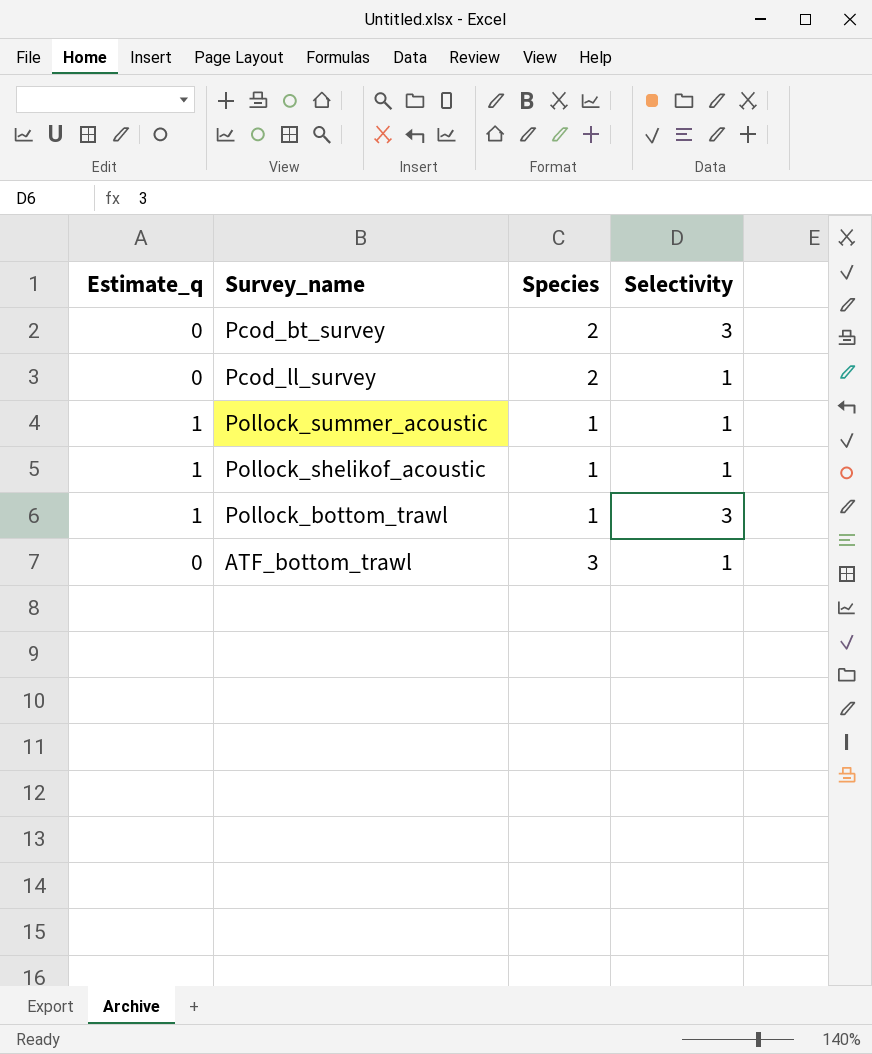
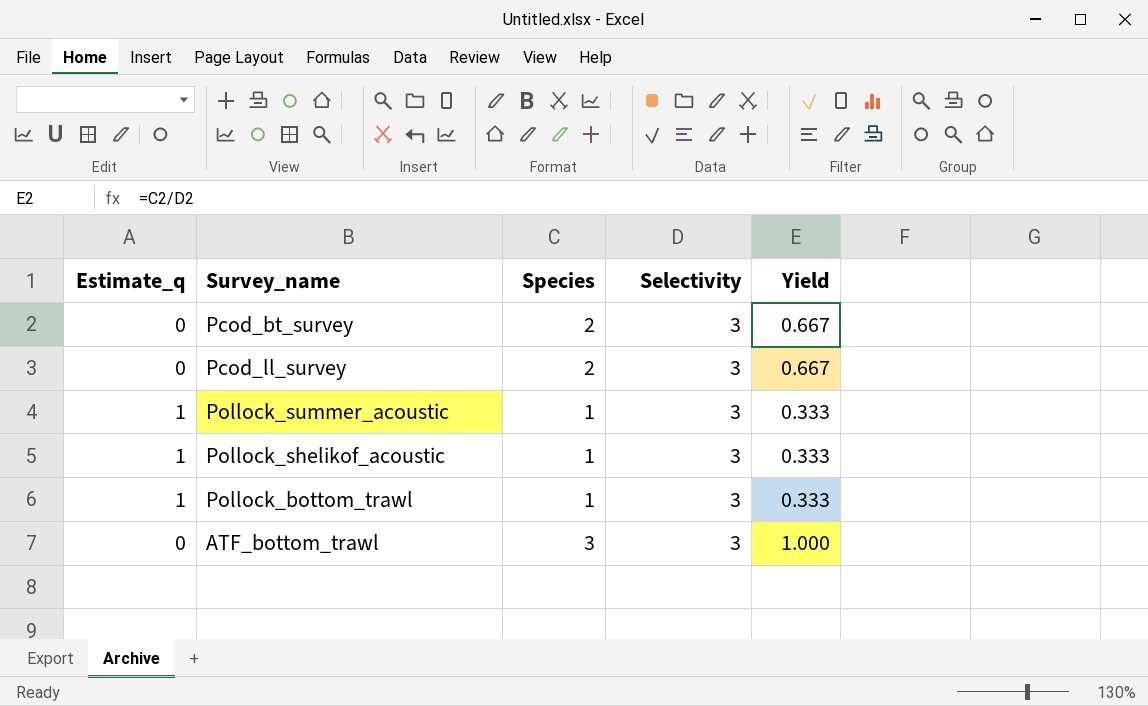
column Yield | formula: none -> [Species] / [Selectivity]
Pcod_ll_survey | Selectivity: 1 -> 3
Pollock_summer_acoustic | Selectivity: 1 -> 3
Pollock_shelikof_acoustic | Selectivity: 1 -> 3
ATF_bottom_trawl | Selectivity: 1 -> 3

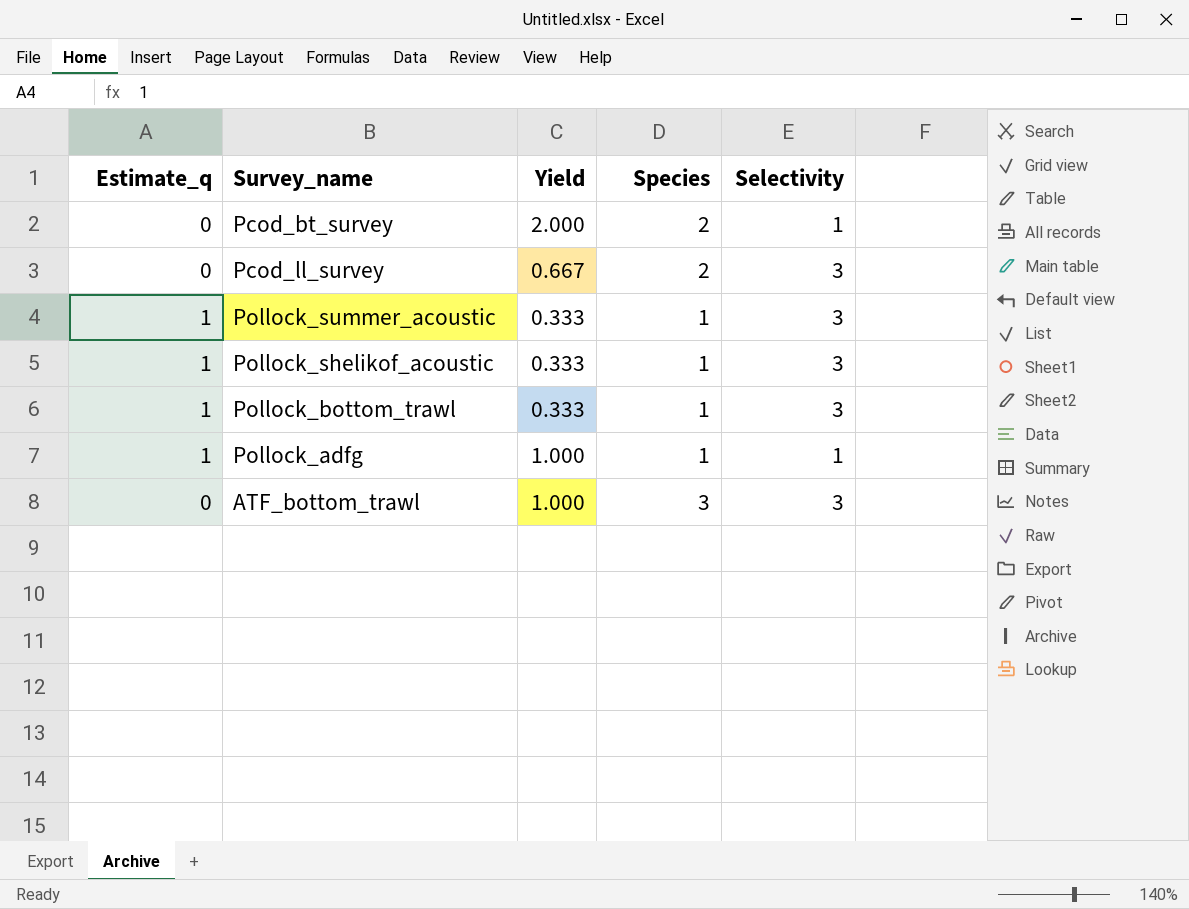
column Yield | position: 5 -> 3
Pcod_bt_survey | Yield: 0.667 -> 2.000
Pcod_bt_survey | Selectivity: 3 -> 1
row Pollock_adfg: none -> 1 | 1.000 | 1 | 1

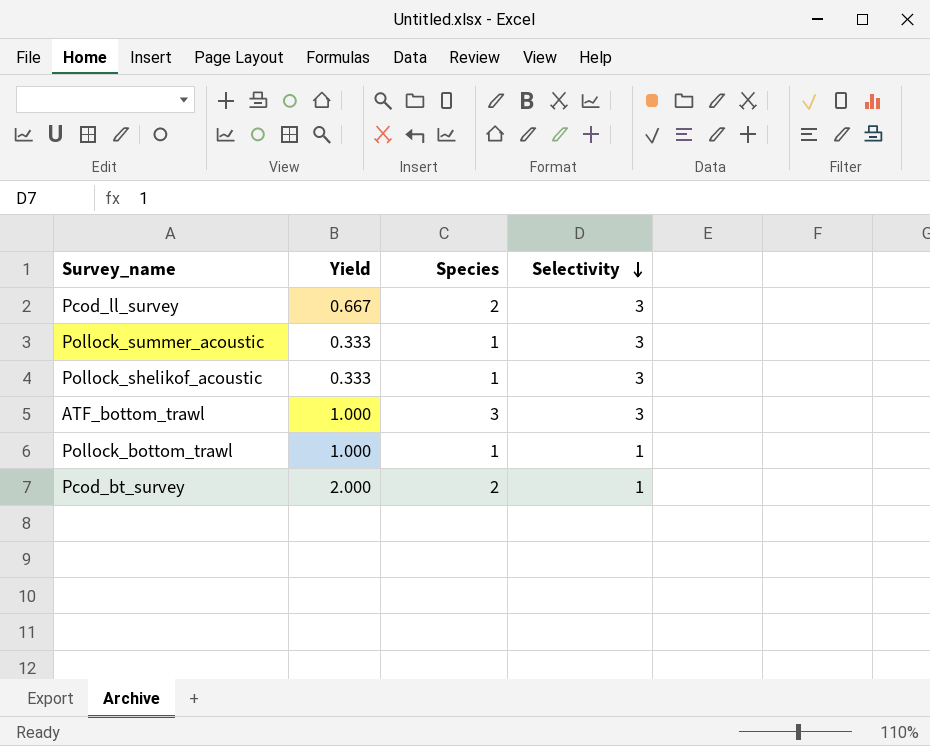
row order: none -> Selectivity descending
column Estimate_q | position: 1 -> none
row Pollock_adfg: 1 | 1.000 | 1 | 1 -> none
Pollock_bottom_trawl | Yield: 0.333 -> 1.000
Pollock_bottom_trawl | Selectivity: 3 -> 1

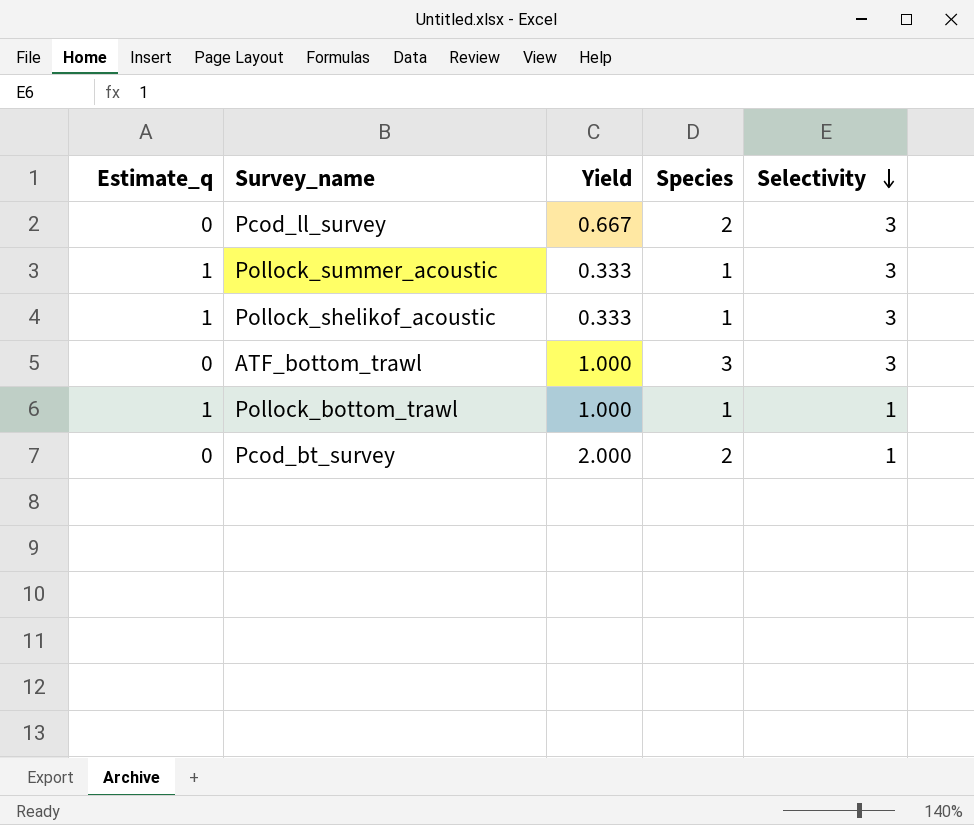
column Estimate_q | position: none -> 1

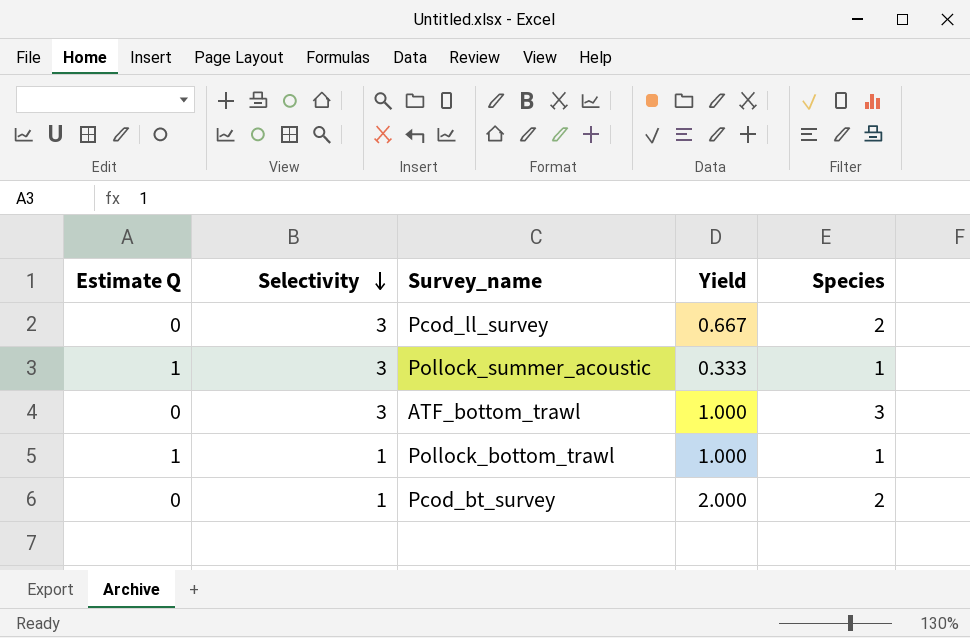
column name: Estimate_q -> Estimate Q
column Selectivity | position: 5 -> 2
row Pollock_shelikof_acoustic: 1 | 0.333 | 1 | 3 -> none

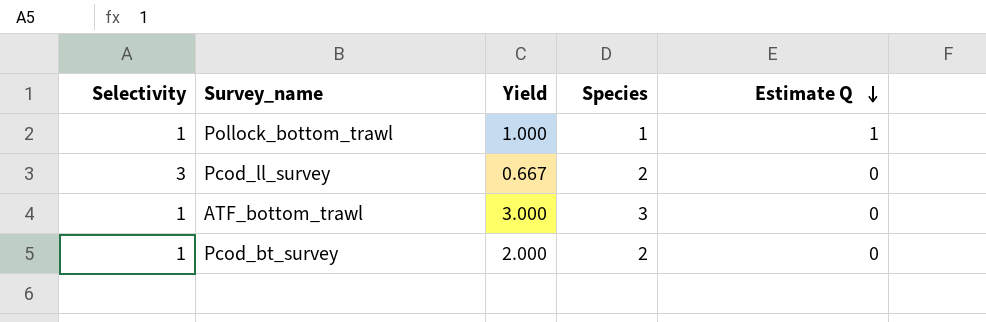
row order: Selectivity descending -> Estimate Q descending
column Estimate Q | position: 1 -> 5
row Pollock_summer_acoustic: 1 | 3 | 0.333 | 1 -> none
ATF_bottom_trawl | Selectivity: 3 -> 1
ATF_bottom_trawl | Yield: 1.000 -> 3.000

